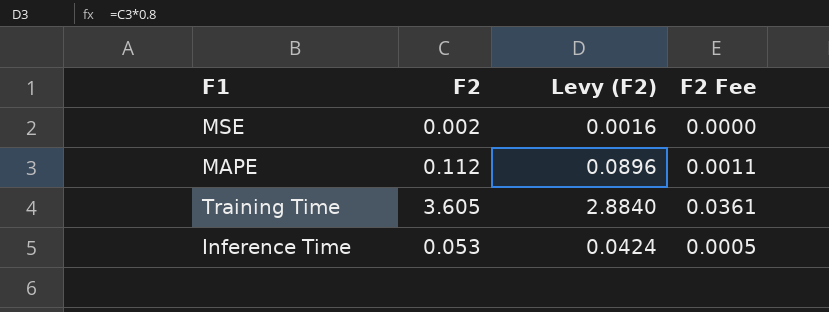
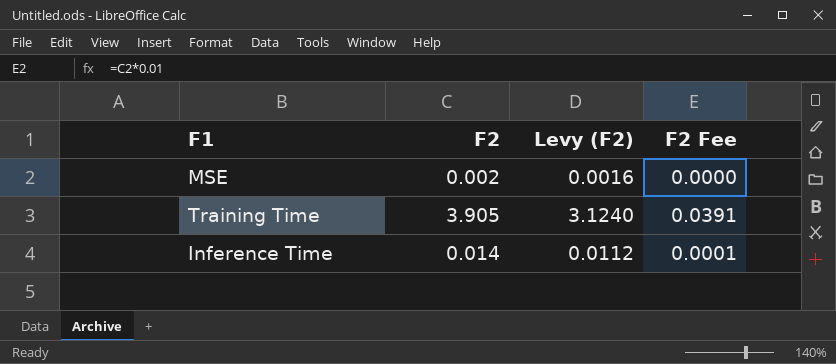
row MAPE: 0.112 | 0.0896 | 0.0011 -> none
Training Time | F2: 3.605 -> 3.905
Training Time | Levy (F2): 2.8840 -> 3.1240
Training Time | F2 Fee: 0.0361 -> 0.0391
Inference Time | F2: 0.053 -> 0.014
Inference Time | Levy (F2): 0.0424 -> 0.0112
Inference Time | F2 Fee: 0.0005 -> 0.0001

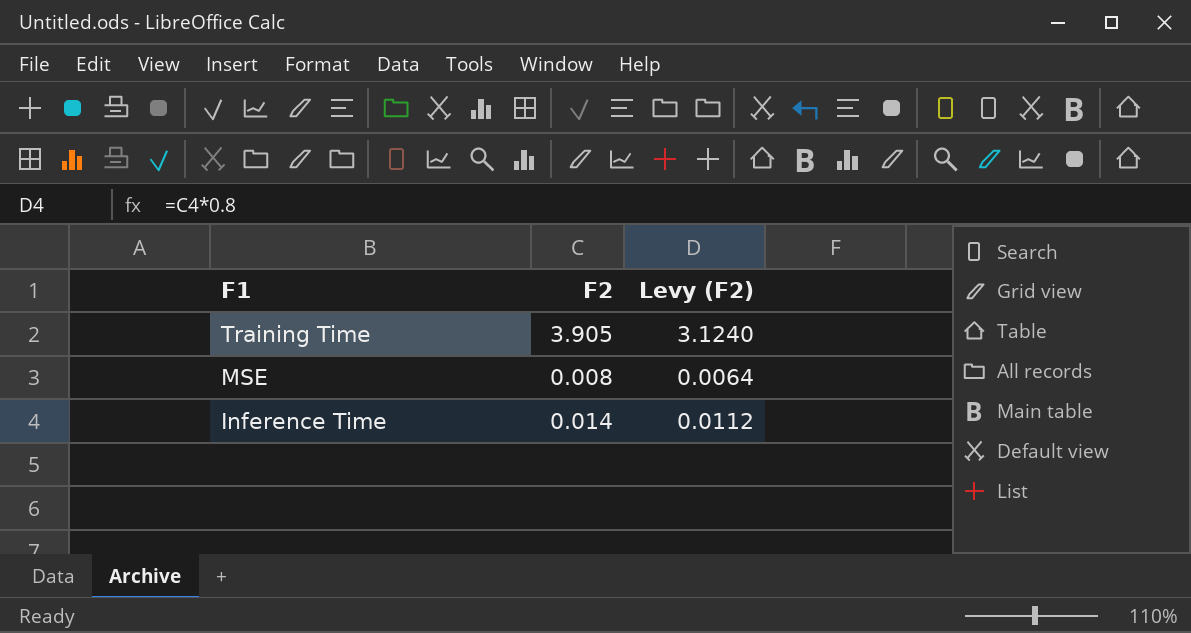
row order: none -> F1 descending
column F2 Fee | formula: [F2] * 0.01 -> none
MSE | F2: 0.002 -> 0.008
MSE | Levy (F2): 0.0016 -> 0.0064

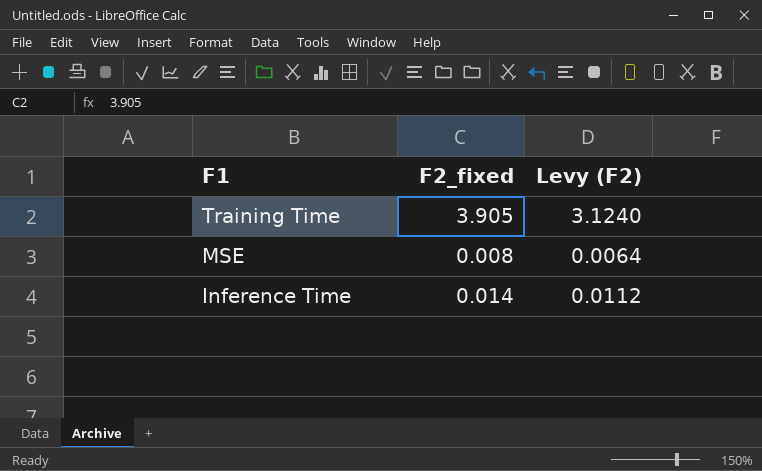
column name: F2 -> F2_fixed

